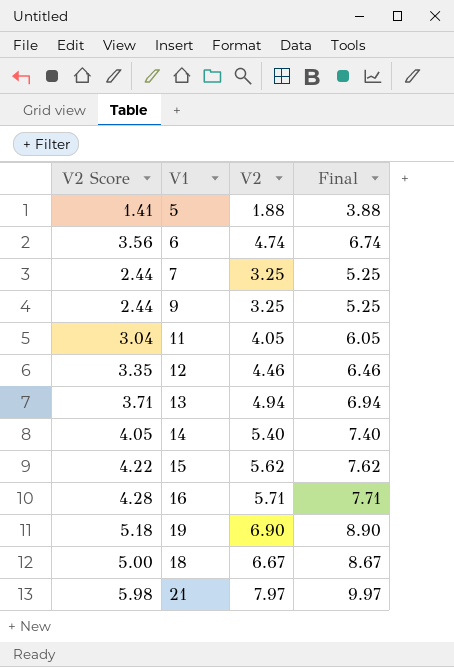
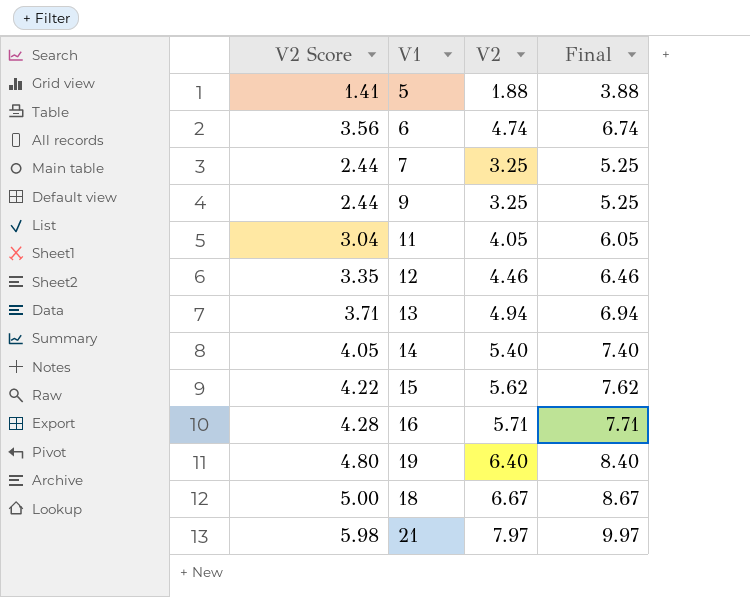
19 | V2 Score: 5.18 -> 4.80
19 | V2: 6.90 -> 6.40
19 | Final: 8.90 -> 8.40

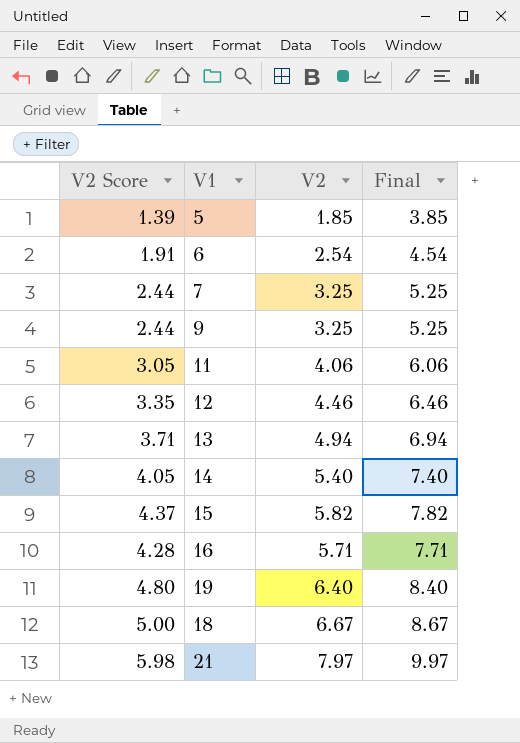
5 | V2 Score: 1.41 -> 1.39
5 | V2: 1.88 -> 1.85
5 | Final: 3.88 -> 3.85
6 | V2 Score: 3.56 -> 1.91
6 | V2: 4.74 -> 2.54
6 | Final: 6.74 -> 4.54
11 | V2 Score: 3.04 -> 3.05
11 | V2: 4.05 -> 4.06
11 | Final: 6.05 -> 6.06
15 | V2 Score: 4.22 -> 4.37
15 | V2: 5.62 -> 5.82
15 | Final: 7.62 -> 7.82

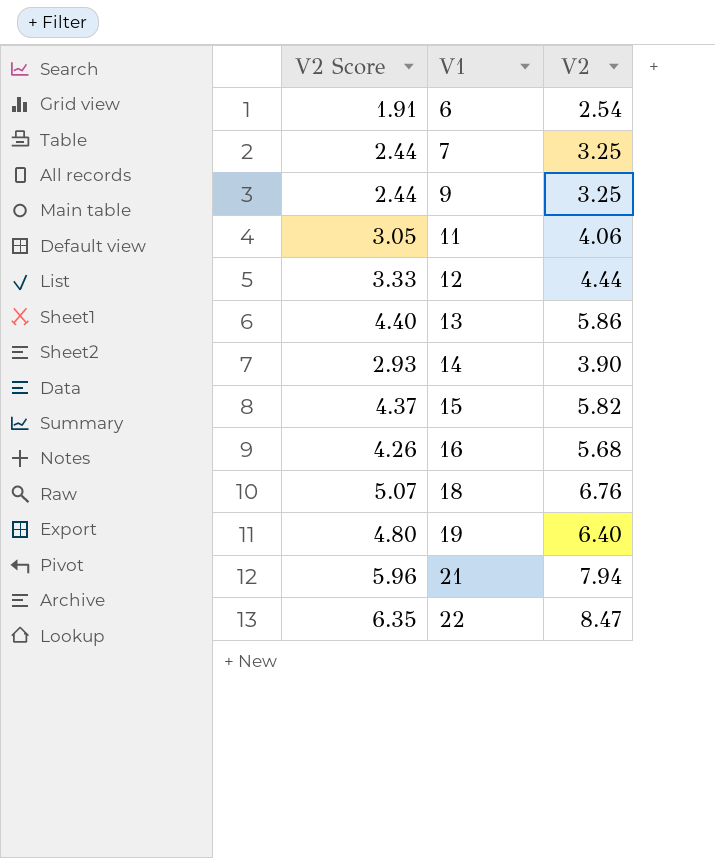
row order: none -> V1 ascending
column Final | formula: [V2] + 2 -> none
row 5: 1.39 | 1.85 | 3.85 -> none
12 | V2 Score: 3.35 -> 3.33
12 | V2: 4.46 -> 4.44
13 | V2 Score: 3.71 -> 4.40
13 | V2: 4.94 -> 5.86
14 | V2 Score: 4.05 -> 2.93
14 | V2: 5.40 -> 3.90
16 | V2 Score: 4.28 -> 4.26
16 | V2: 5.71 -> 5.68
18 | V2 Score: 5.00 -> 5.07
18 | V2: 6.67 -> 6.76
21 | V2 Score: 5.98 -> 5.96
21 | V2: 7.97 -> 7.94
row 22: none -> 6.35 | 8.47

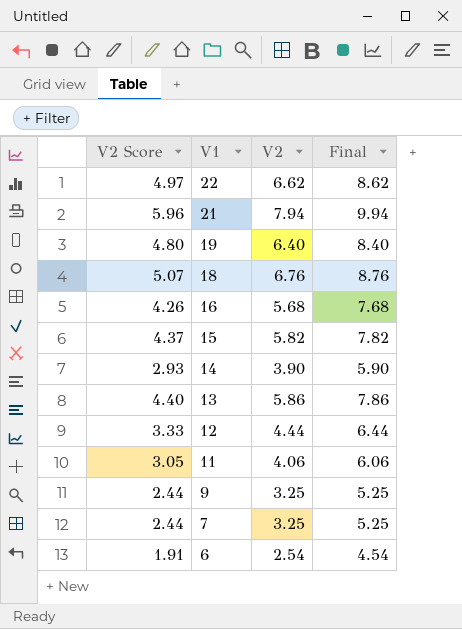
row order: V1 ascending -> V1 descending
column Final | formula: none -> [V2] + 2
22 | V2 Score: 6.35 -> 4.97
22 | V2: 8.47 -> 6.62

